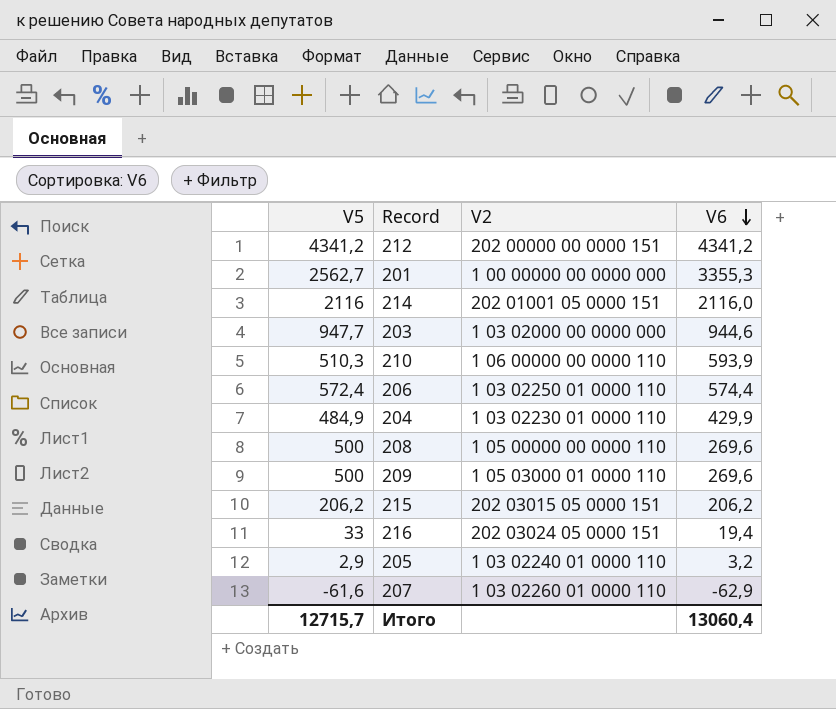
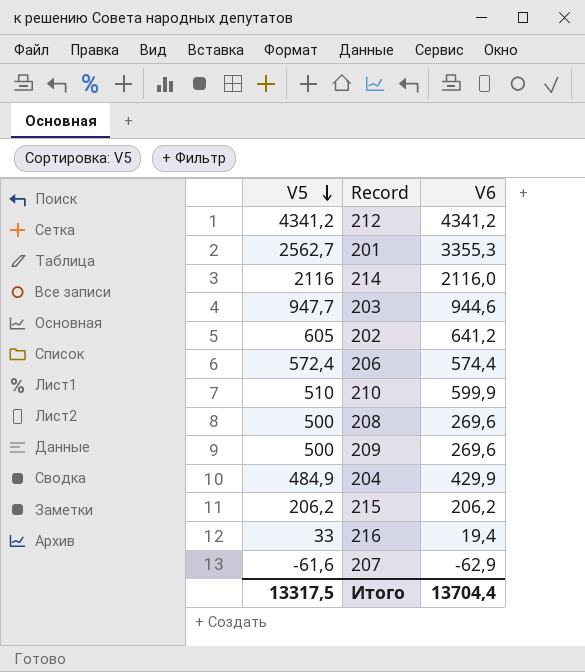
row order: V6 descending -> V5 descending
column V2 | position: 3 -> none
row 205: 2,9 | 1 03 02240 01 0000 110 | 3,2 -> none
row 202: none -> 605 | 641,2
210 | V5: 510,3 -> 510
210 | V6: 593,9 -> 599,9
Итого | V5: 12715,7 -> 13317,5
Итого | V6: 13060,4 -> 13704,4

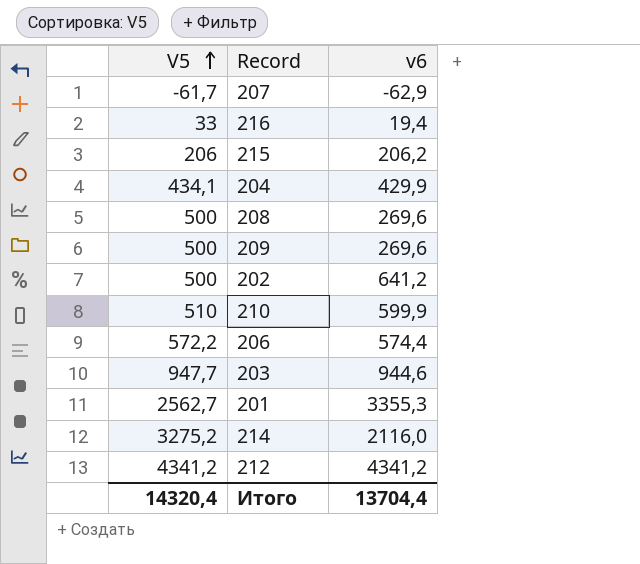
row order: V5 descending -> V5 ascending
column name: V6 -> v6
207 | V5: -61,6 -> -61,7
215 | V5: 206,2 -> 206
204 | V5: 484,9 -> 434,1
202 | V5: 605 -> 500
206 | V5: 572,4 -> 572,2
214 | V5: 2116 -> 3275,2
Итого | V5: 13317,5 -> 14320,4

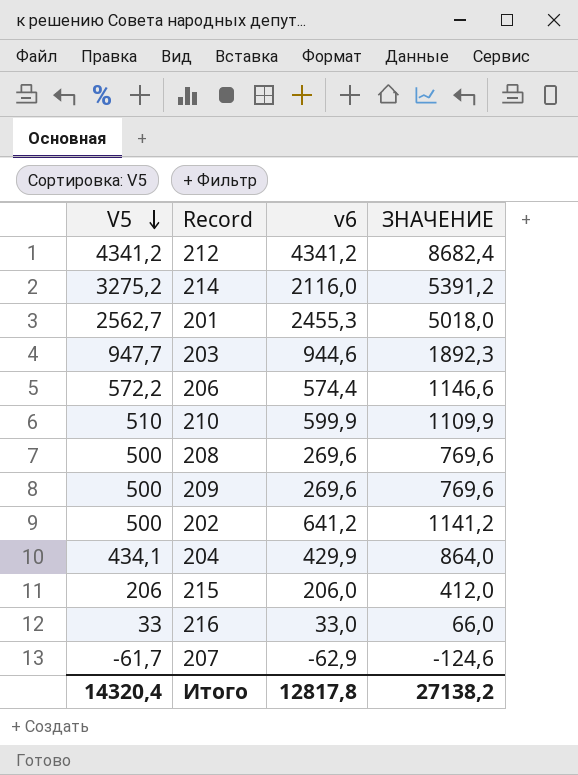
row order: V5 ascending -> V5 descending
column ЗНАЧЕНИЕ | formula: none -> [V5] + [v6]
201 | v6: 3355,3 -> 2455,3
215 | v6: 206,2 -> 206,0
216 | v6: 19,4 -> 33,0
Итого | v6: 13704,4 -> 12817,8

